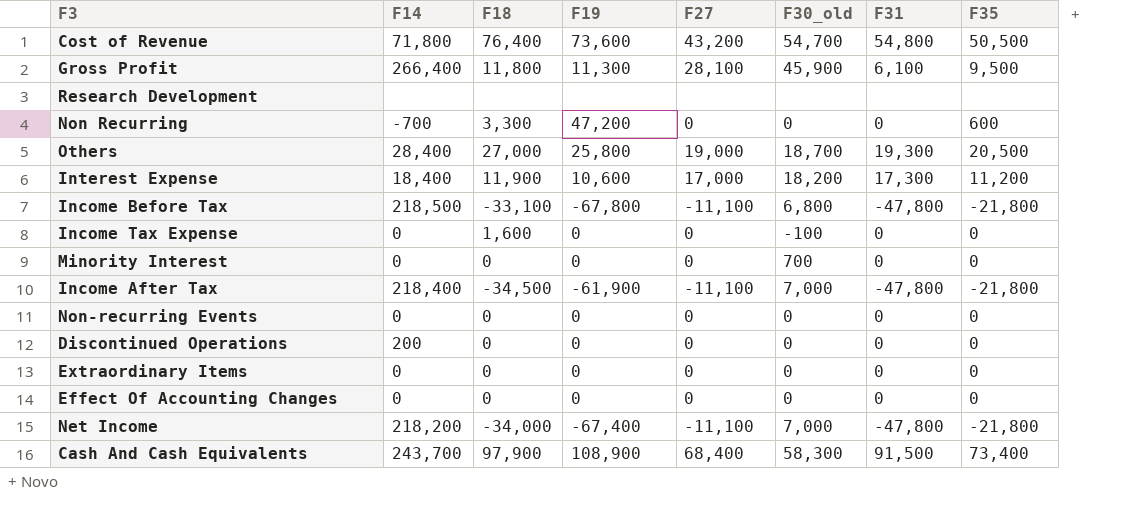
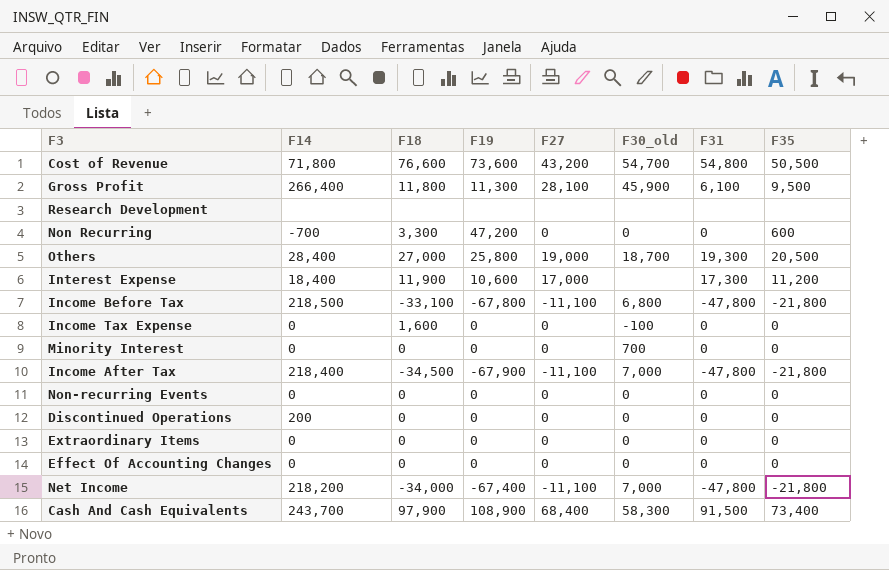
Cost of Revenue | F18: 76,400 -> 76,600
Interest Expense | F30_old: 18,200 -> none
Income After Tax | F19: -61,900 -> -67,900

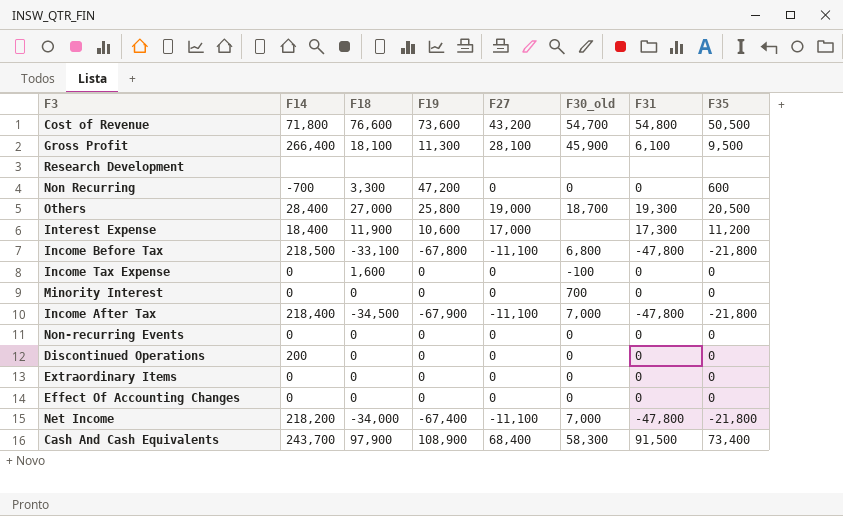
Gross Profit | F18: 11,800 -> 18,100

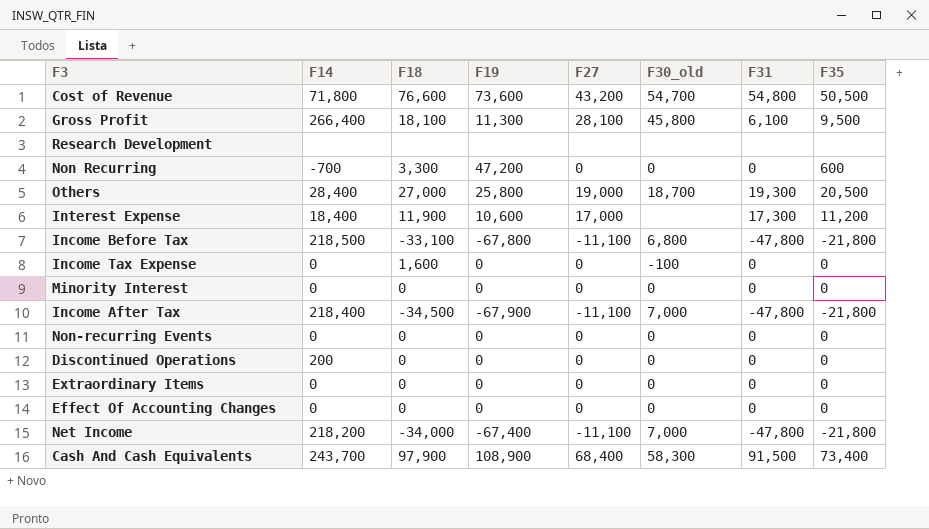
Gross Profit | F30_old: 45,900 -> 45,800
Minority Interest | F30_old: 700 -> 0

